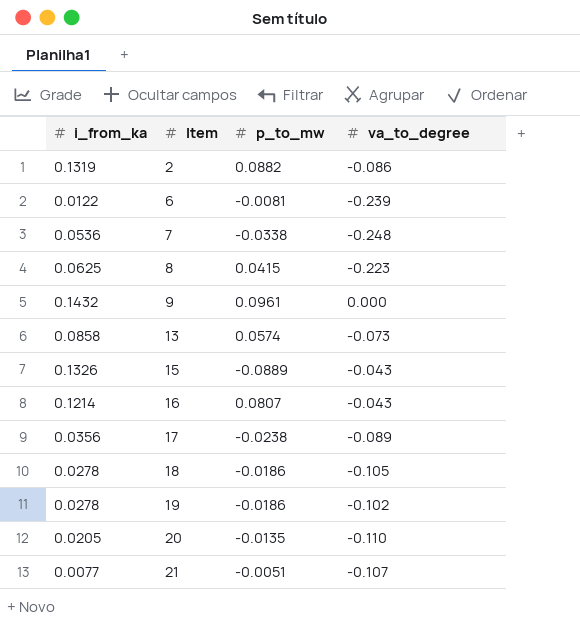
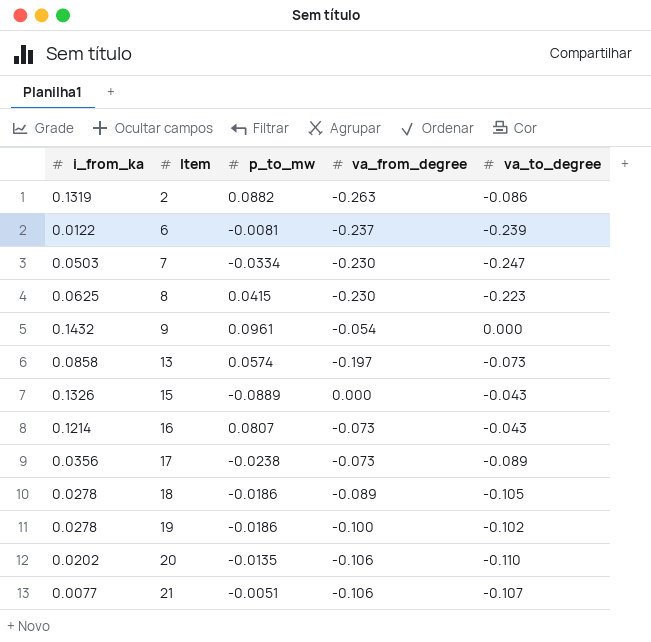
column va_from_degree | position: none -> 4
7 | i_from_ka: 0.0536 -> 0.0503
7 | p_to_mw: -0.0338 -> -0.0334
7 | va_to_degree: -0.248 -> -0.247
20 | i_from_ka: 0.0205 -> 0.0202

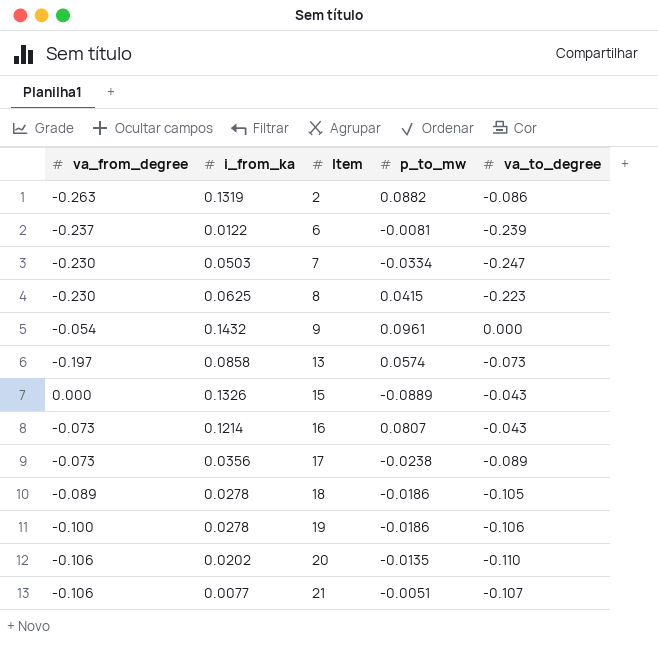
column va_from_degree | position: 4 -> 1
19 | va_to_degree: -0.102 -> -0.106

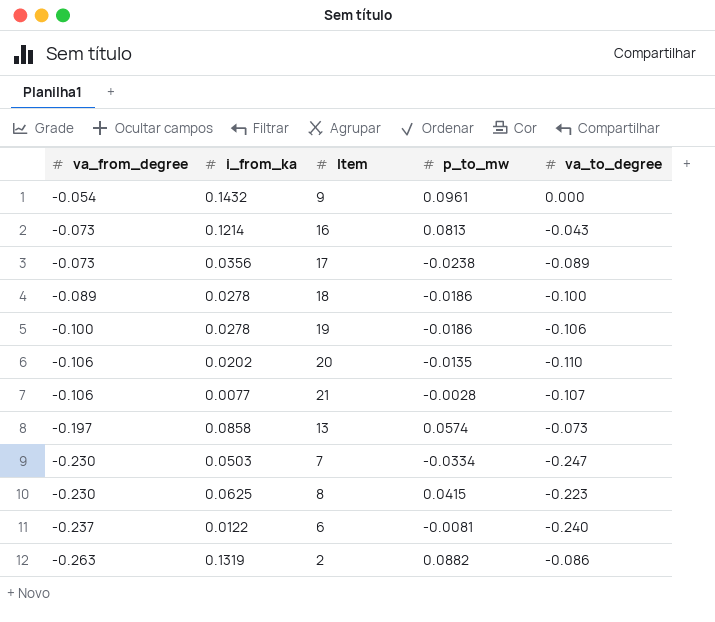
row order: Item ascending -> va_from_degree descending
row 15: 0.000 | 0.1326 | -0.0889 | -0.043 -> none
16 | p_to_mw: 0.0807 -> 0.0813
18 | va_to_degree: -0.105 -> -0.100
21 | p_to_mw: -0.0051 -> -0.0028
6 | va_to_degree: -0.239 -> -0.240

